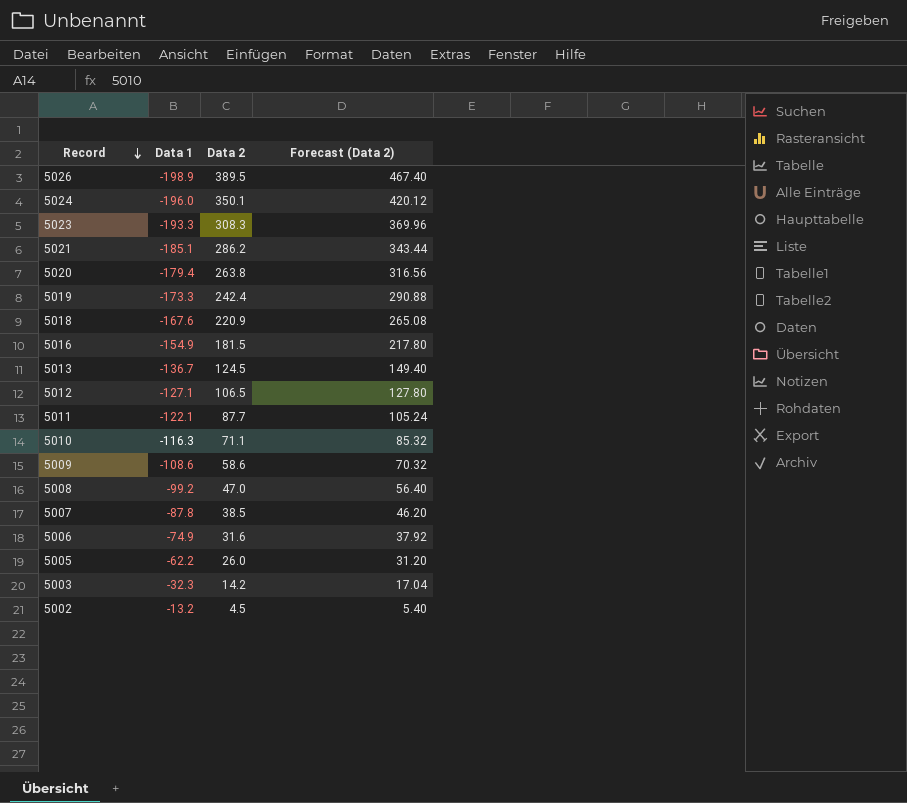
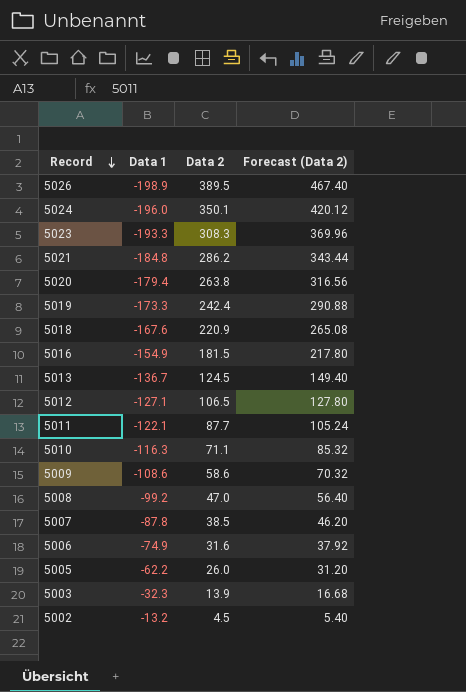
5021 | Data 1: -185.1 -> -184.8
5003 | Data 2: 14.2 -> 13.9
5003 | Forecast (Data 2): 17.04 -> 16.68

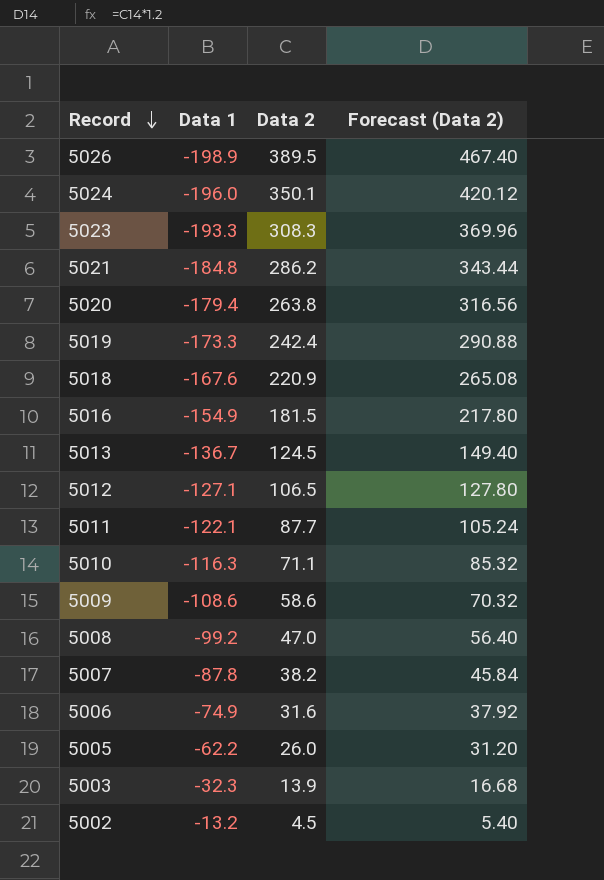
5007 | Data 2: 38.5 -> 38.2
5007 | Forecast (Data 2): 46.20 -> 45.84

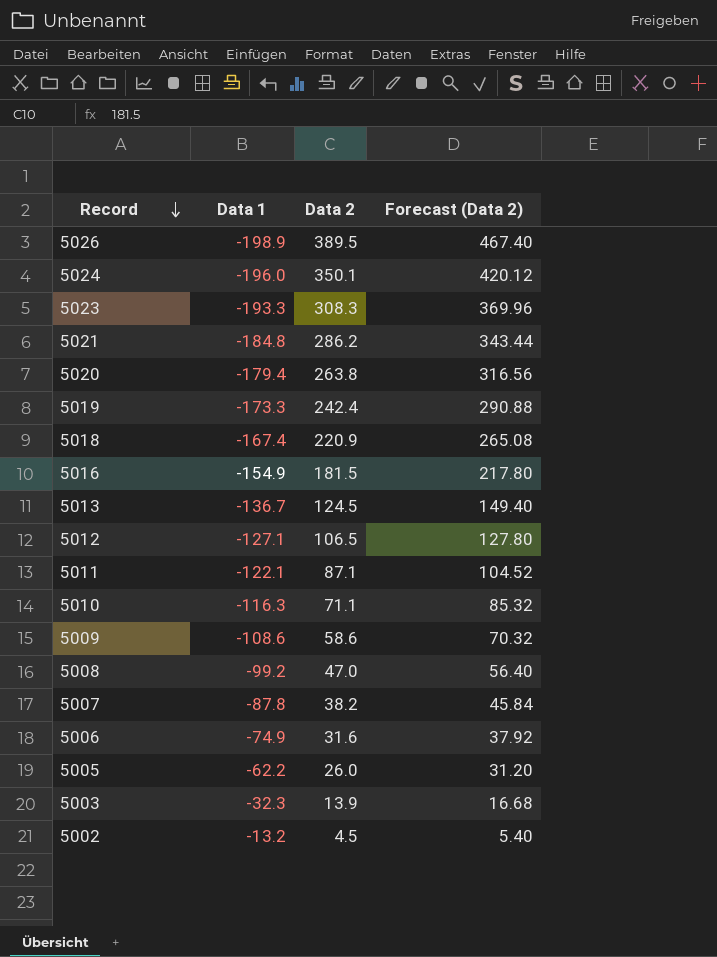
5018 | Data 1: -167.6 -> -167.4
5011 | Data 2: 87.7 -> 87.1
5011 | Forecast (Data 2): 105.24 -> 104.52

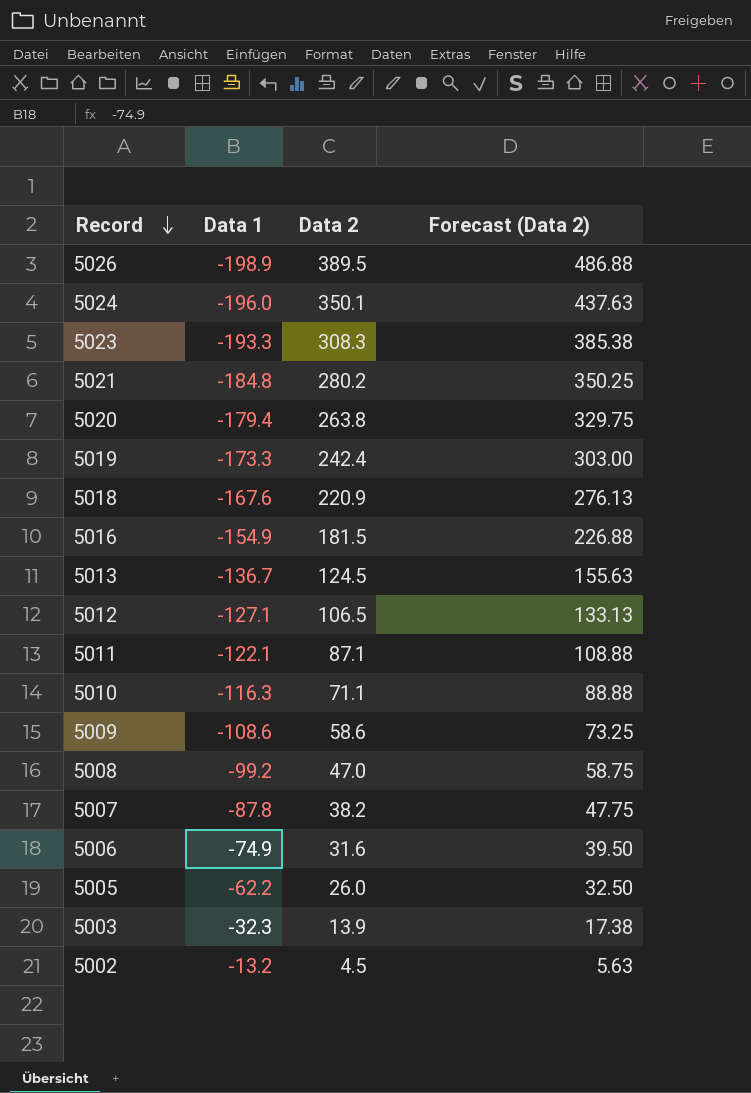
column Forecast (Data 2) | formula: [Data 2] * 1.2 -> [Data 2] * 1.25
5021 | Data 2: 286.2 -> 280.2
5018 | Data 1: -167.4 -> -167.6

